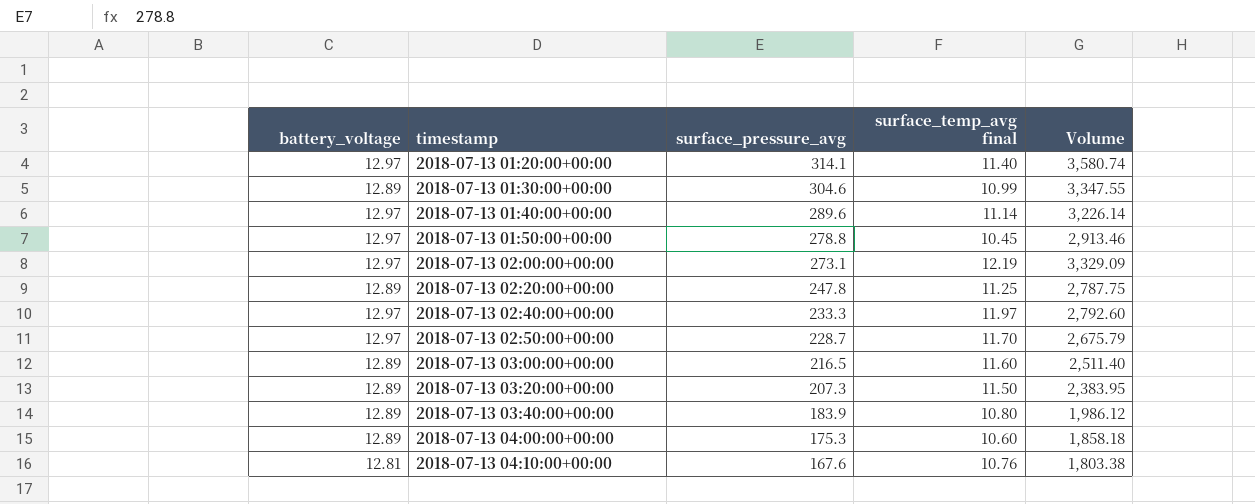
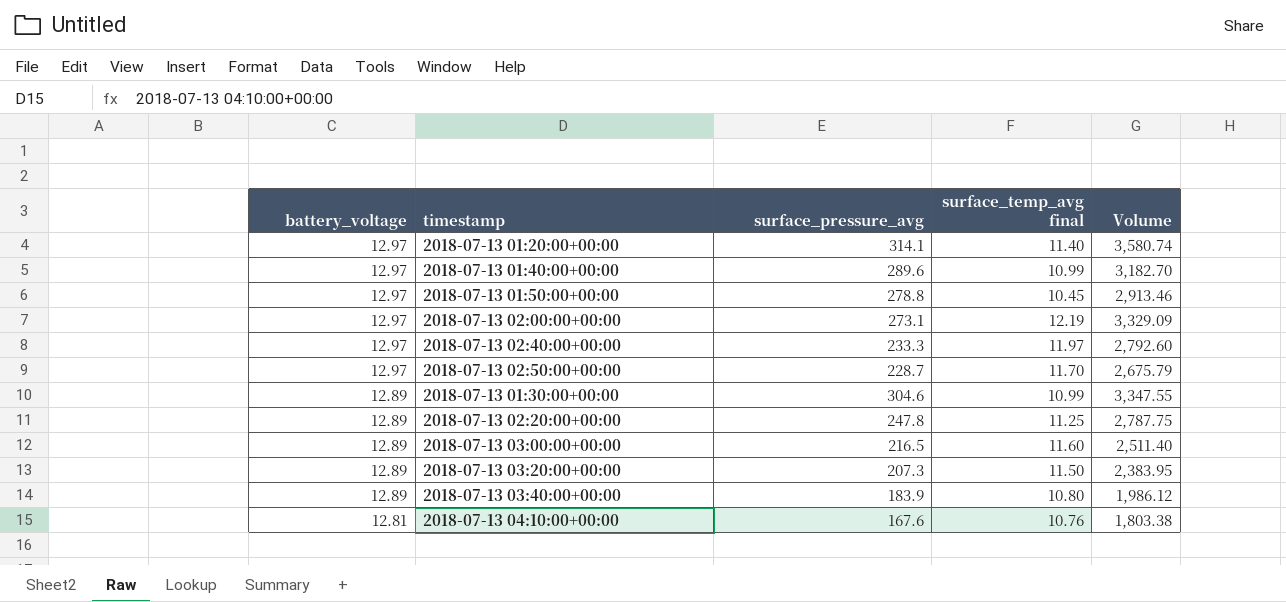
row order: timestamp ascending -> battery_voltage descending
row 2018-07-13 04:00:00+00:00: 12.89 | 175.3 | 10.60 | 1,858.18 -> none
2018-07-13 01:40:00+00:00 | surface_temp_avg final: 11.14 -> 10.99
2018-07-13 01:40:00+00:00 | Volume: 3,226.14 -> 3,182.70

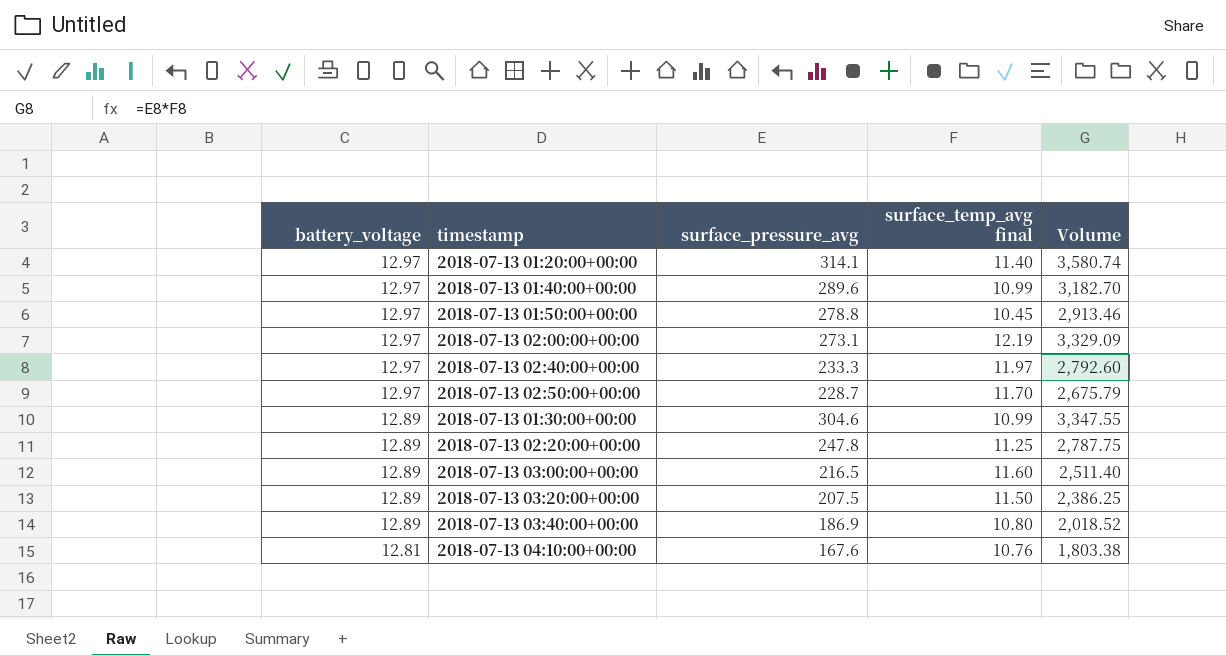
2018-07-13 03:20:00+00:00 | surface_pressure_avg: 207.3 -> 207.5
2018-07-13 03:20:00+00:00 | Volume: 2,383.95 -> 2,386.25
2018-07-13 03:40:00+00:00 | surface_pressure_avg: 183.9 -> 186.9
2018-07-13 03:40:00+00:00 | Volume: 1,986.12 -> 2,018.52

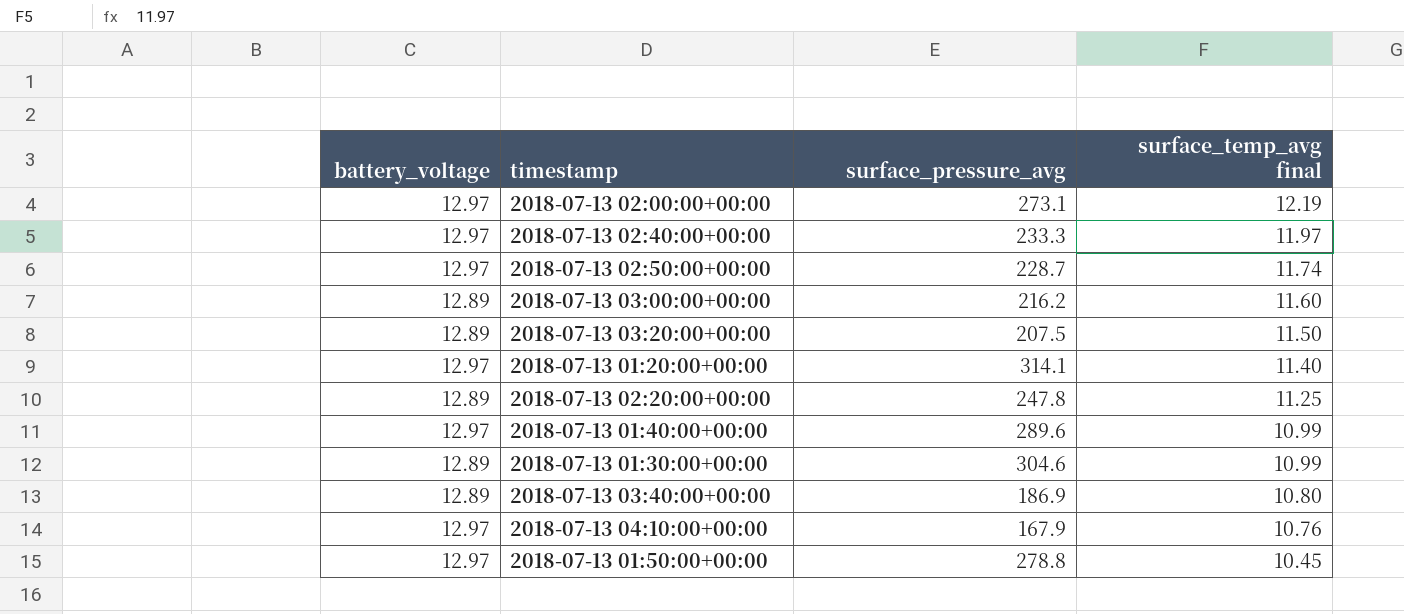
row order: battery_voltage descending -> surface_temp_avg final descending
column Volume | formula: [surface_pressure_avg] * [surface_temp_avg final] -> none
2018-07-13 02:50:00+00:00 | surface_temp_avg final: 11.70 -> 11.74
2018-07-13 03:00:00+00:00 | surface_pressure_avg: 216.5 -> 216.2
2018-07-13 04:10:00+00:00 | battery_voltage: 12.81 -> 12.97
2018-07-13 04:10:00+00:00 | surface_pressure_avg: 167.6 -> 167.9

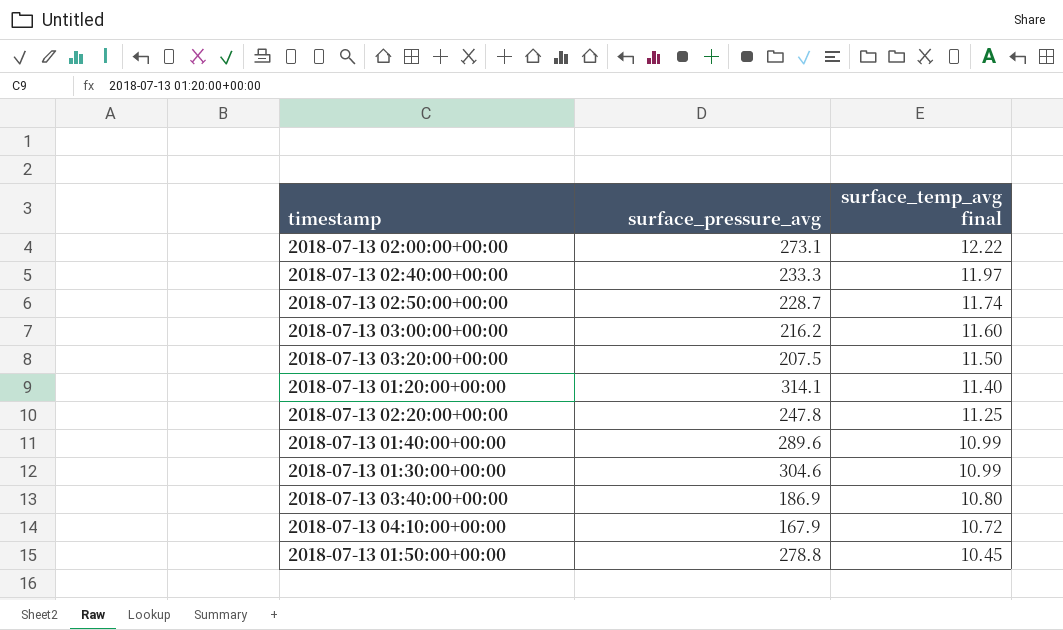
column battery_voltage | position: 1 -> none
2018-07-13 02:00:00+00:00 | surface_temp_avg final: 12.19 -> 12.22
2018-07-13 04:10:00+00:00 | surface_temp_avg final: 10.76 -> 10.72

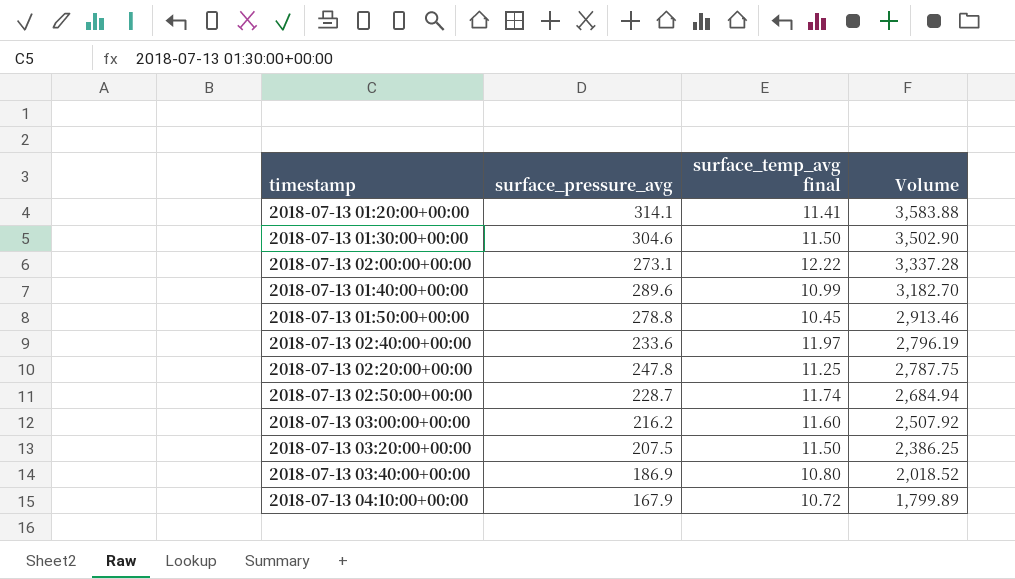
row order: surface_temp_avg final descending -> Volume descending
column Volume | formula: none -> [surface_pressure_avg] * [surface_temp_avg final]
2018-07-13 01:20:00+00:00 | surface_temp_avg final: 11.40 -> 11.41
2018-07-13 01:30:00+00:00 | surface_temp_avg final: 10.99 -> 11.50
2018-07-13 02:40:00+00:00 | surface_pressure_avg: 233.3 -> 233.6

